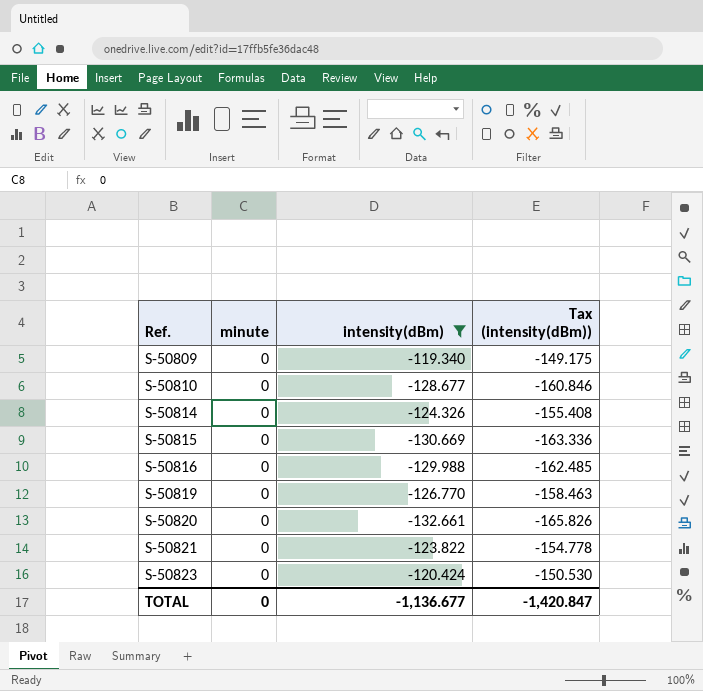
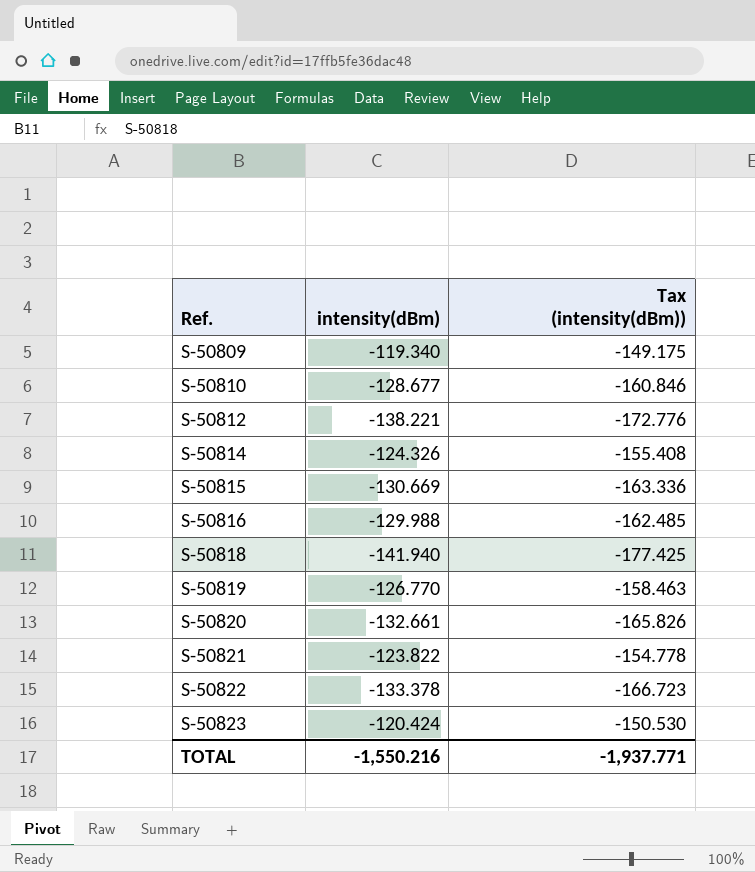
filter: intensity(dBm) >= -132.661 -> none
column minute | position: 2 -> none
TOTAL | intensity(dBm): -1,136.677 -> -1,550.216
TOTAL | Tax (intensity(dBm)): -1,420.847 -> -1,937.771

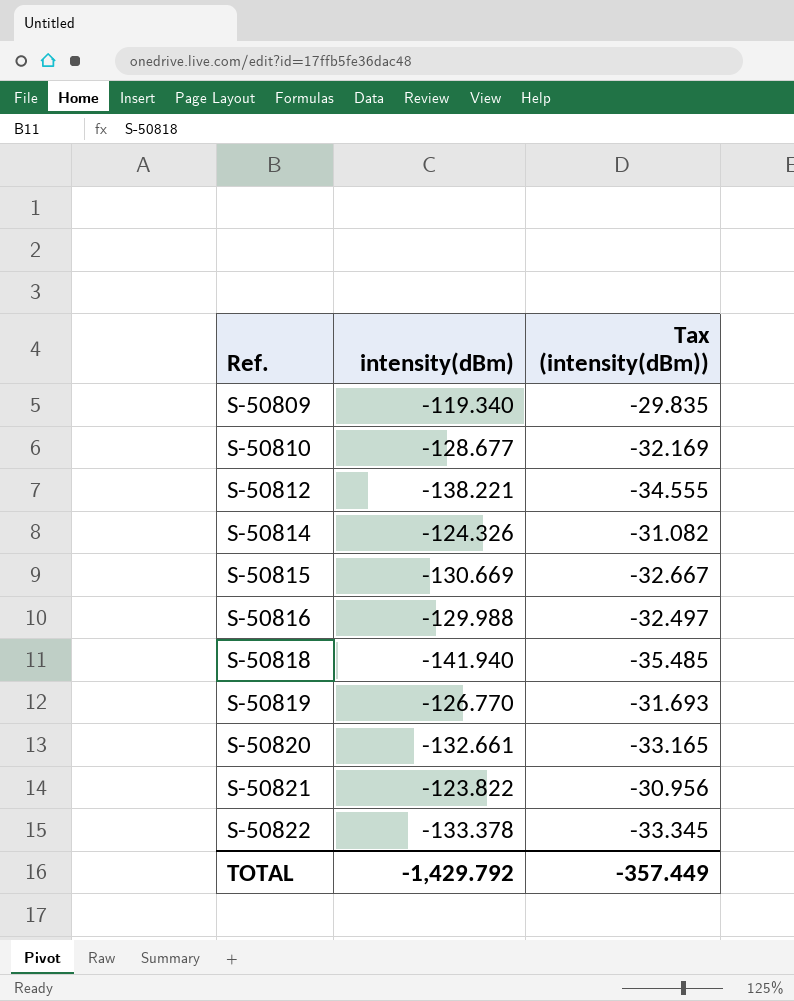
column Tax (intensity(dBm)) | formula: [intensity(dBm)] * 1.25 -> [intensity(dBm)] * 0.25
row S-50823: -120.424 | -150.530 -> none
TOTAL | intensity(dBm): -1,550.216 -> -1,429.792
TOTAL | Tax (intensity(dBm)): -1,937.771 -> -357.449

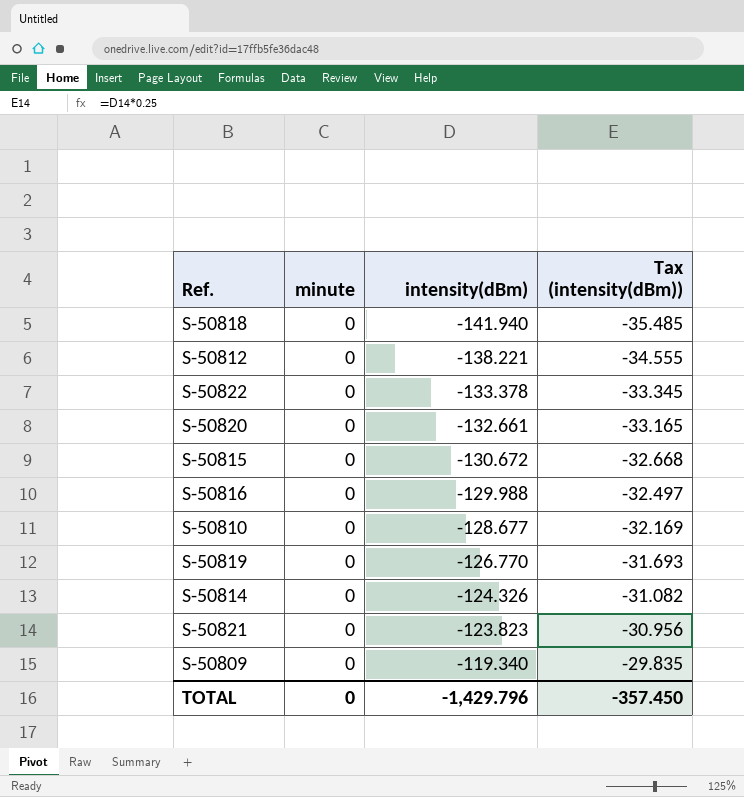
row order: Ref. ascending -> intensity(dBm) ascending
column minute | position: none -> 2
S-50815 | intensity(dBm): -130.669 -> -130.672
S-50815 | Tax (intensity(dBm)): -32.667 -> -32.668
S-50821 | intensity(dBm): -123.822 -> -123.823
TOTAL | intensity(dBm): -1,429.792 -> -1,429.796
TOTAL | Tax (intensity(dBm)): -357.449 -> -357.450

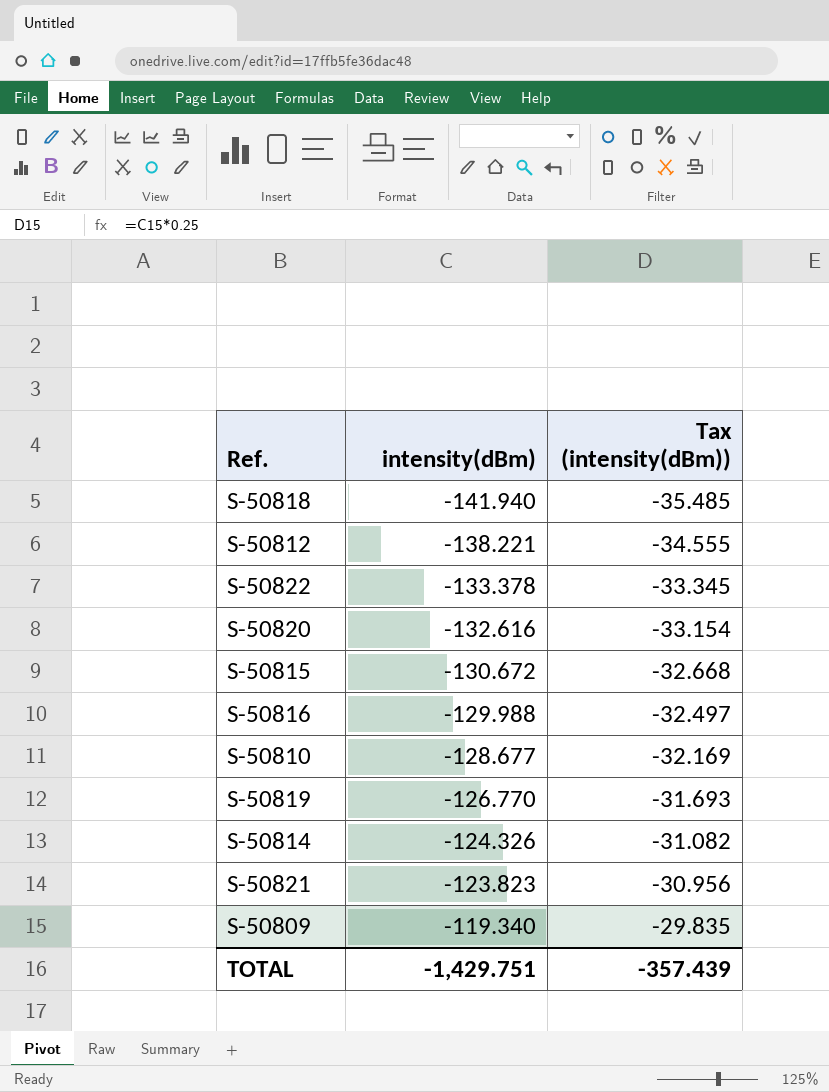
column minute | position: 2 -> none
S-50820 | intensity(dBm): -132.661 -> -132.616
S-50820 | Tax (intensity(dBm)): -33.165 -> -33.154
TOTAL | intensity(dBm): -1,429.796 -> -1,429.751
TOTAL | Tax (intensity(dBm)): -357.450 -> -357.439

